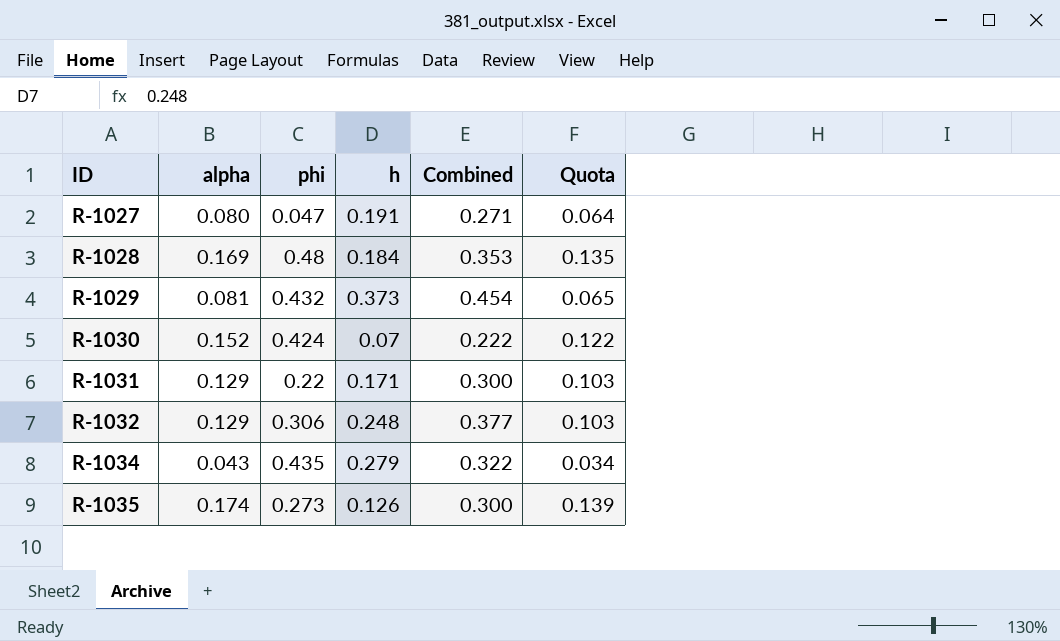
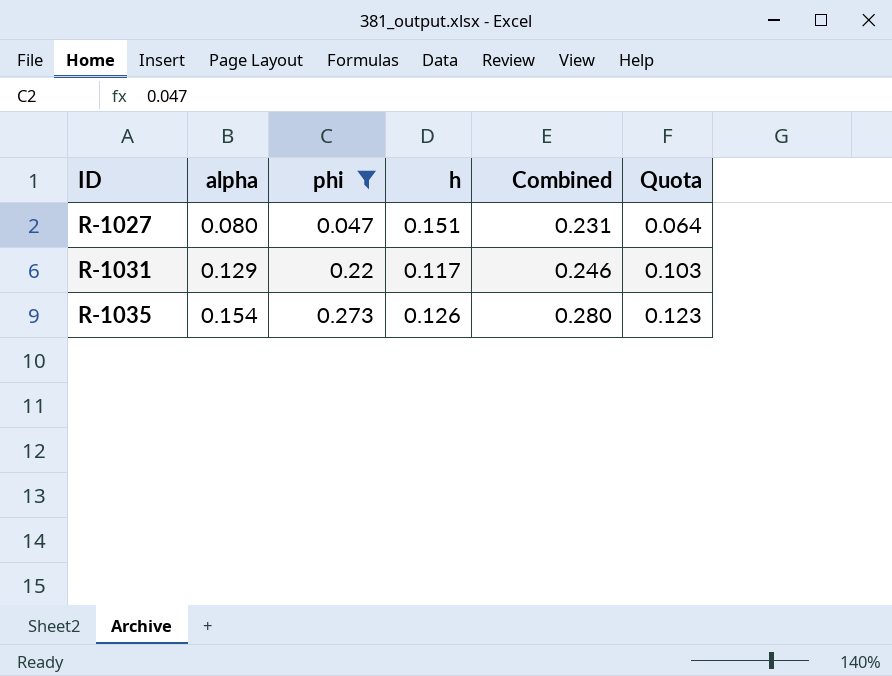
filter: none -> phi <= 0.273
R-1027 | h: 0.191 -> 0.151
R-1027 | Combined: 0.271 -> 0.231
R-1031 | h: 0.171 -> 0.117
R-1031 | Combined: 0.300 -> 0.246
R-1035 | alpha: 0.174 -> 0.154
R-1035 | Combined: 0.300 -> 0.280
R-1035 | Quota: 0.139 -> 0.123

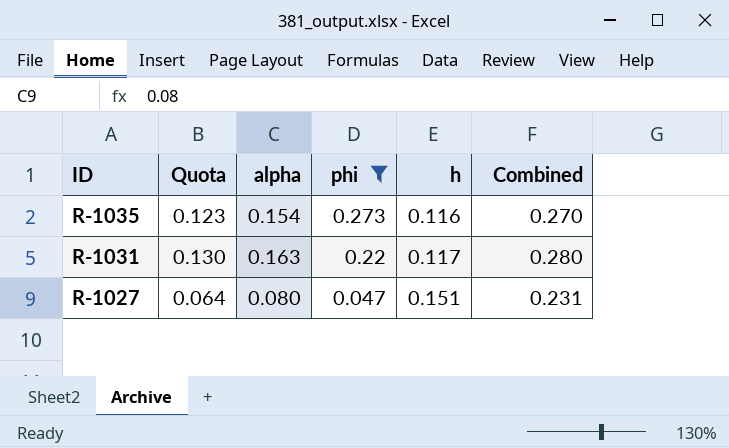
row order: ID ascending -> ID descending
column Quota | position: 6 -> 2
R-1035 | h: 0.126 -> 0.116
R-1035 | Combined: 0.280 -> 0.270
R-1031 | Quota: 0.103 -> 0.130
R-1031 | alpha: 0.129 -> 0.163
R-1031 | Combined: 0.246 -> 0.280

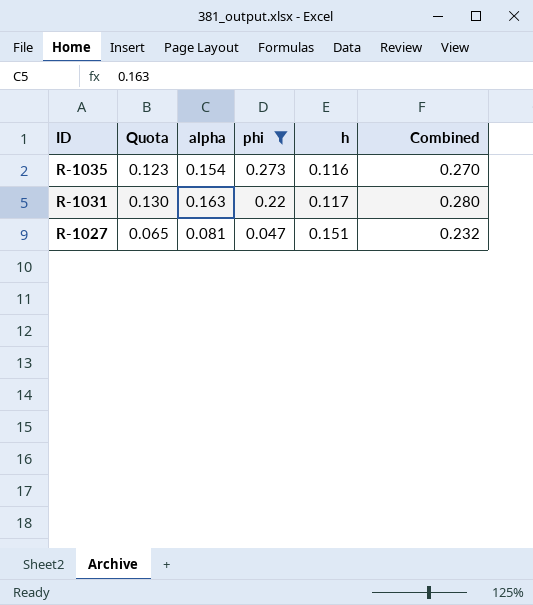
R-1027 | Quota: 0.064 -> 0.065
R-1027 | alpha: 0.080 -> 0.081
R-1027 | Combined: 0.231 -> 0.232

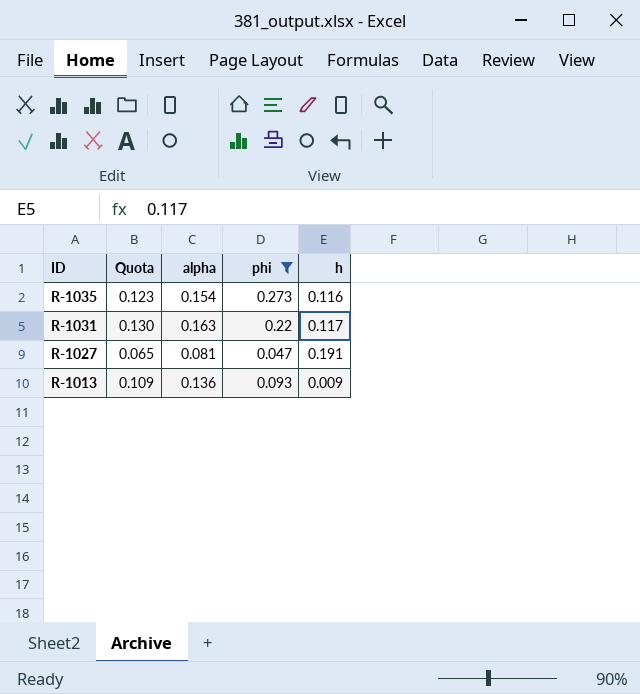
column Combined | formula: [alpha] + [h] -> none
R-1027 | h: 0.151 -> 0.191
row R-1013: none -> 0.109 | 0.136 | 0.093 | 0.009

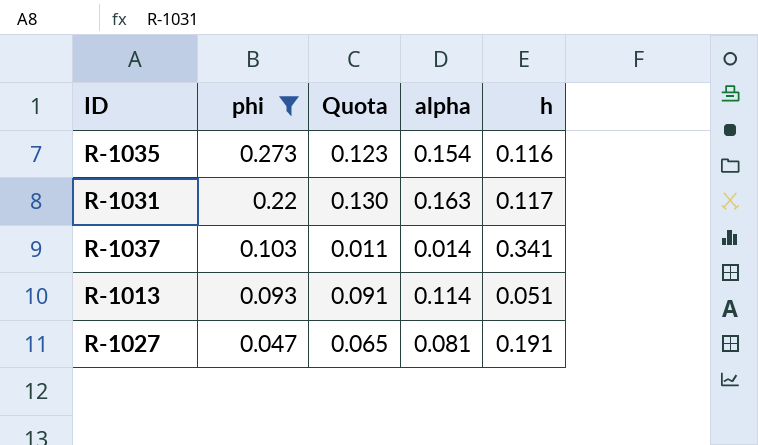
row order: ID descending -> phi descending
column phi | position: 4 -> 2
row R-1037: none -> 0.103 | 0.011 | 0.014 | 0.341
R-1013 | Quota: 0.109 -> 0.091
R-1013 | alpha: 0.136 -> 0.114
R-1013 | h: 0.009 -> 0.051

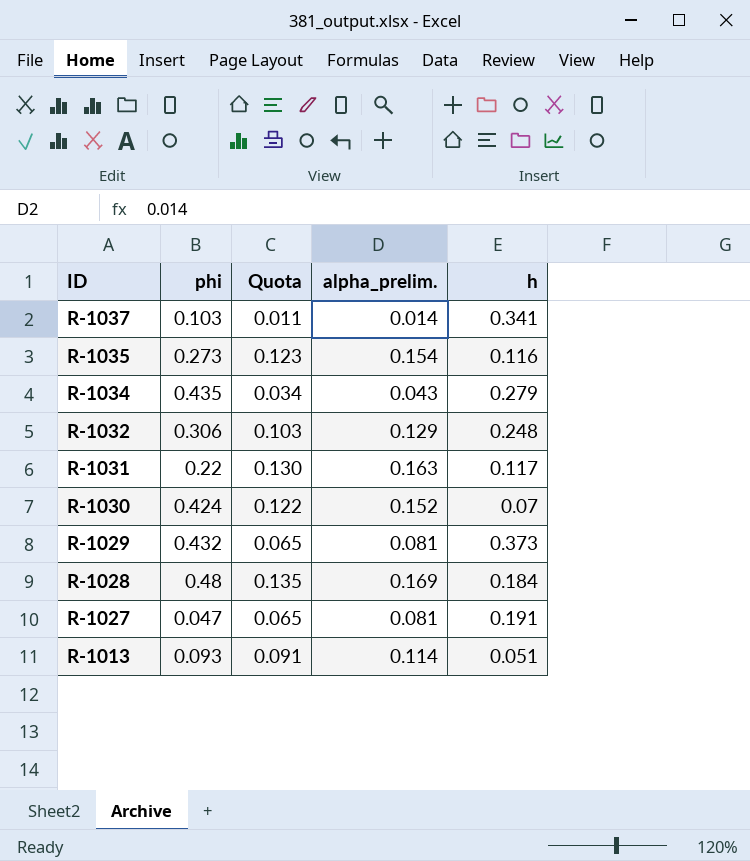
filter: phi <= 0.273 -> none
row order: phi descending -> ID descending
column name: alpha -> alpha_prelim.

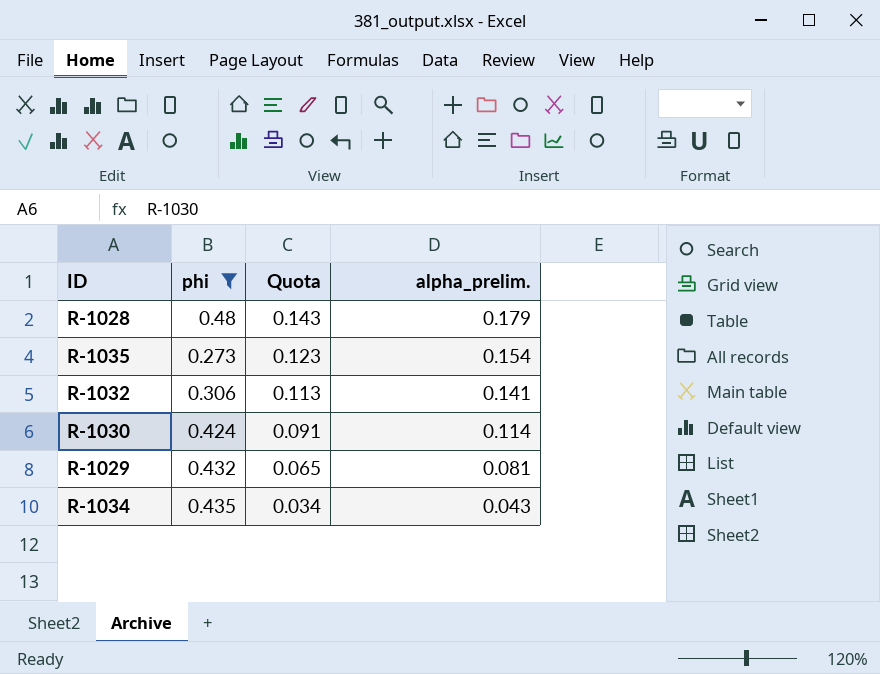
filter: none -> phi >= 0.273
row order: ID descending -> Quota descending
column h | position: 5 -> none
R-1028 | Quota: 0.135 -> 0.143
R-1028 | alpha_prelim.: 0.169 -> 0.179
R-1032 | Quota: 0.103 -> 0.113
R-1032 | alpha_prelim.: 0.129 -> 0.141
R-1030 | Quota: 0.122 -> 0.091
R-1030 | alpha_prelim.: 0.152 -> 0.114

